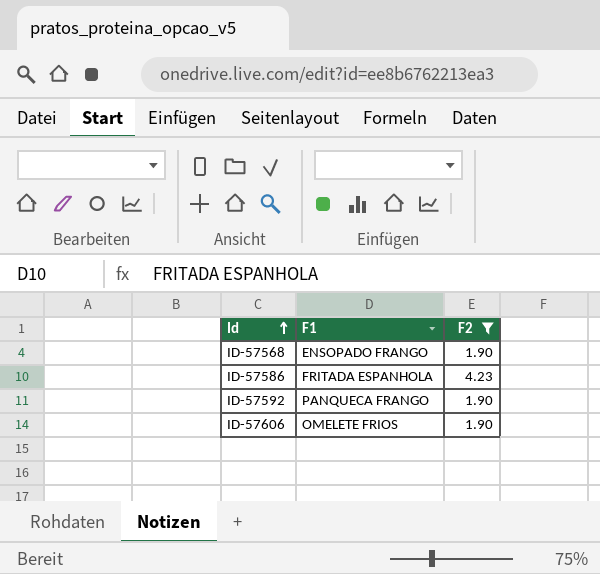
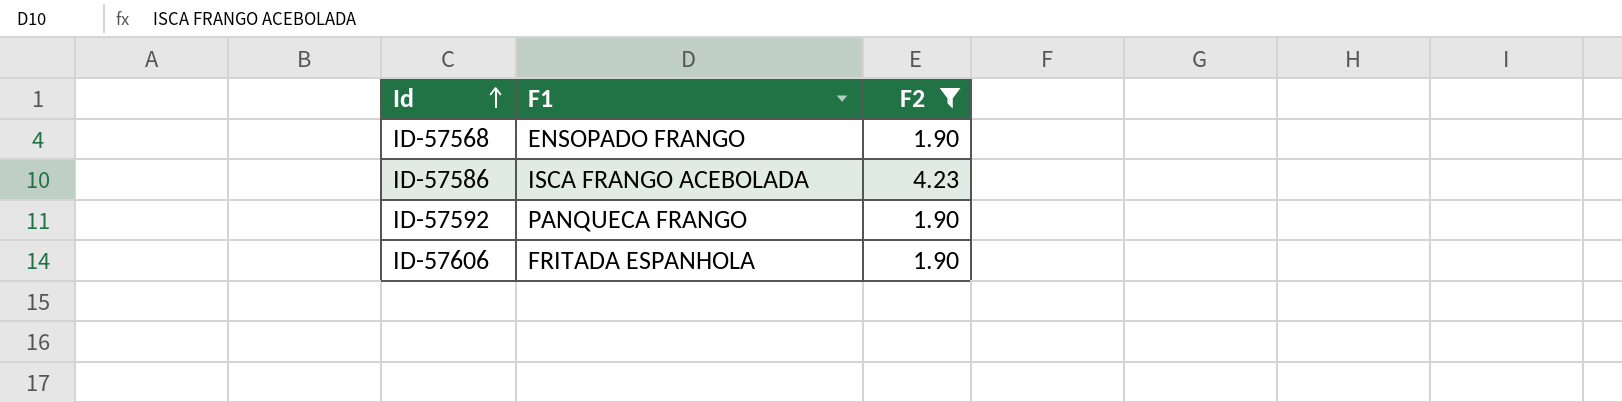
ID-57586 | F1: FRITADA ESPANHOLA -> ISCA FRANGO ACEBOLADA
ID-57606 | F1: OMELETE FRIOS -> FRITADA ESPANHOLA

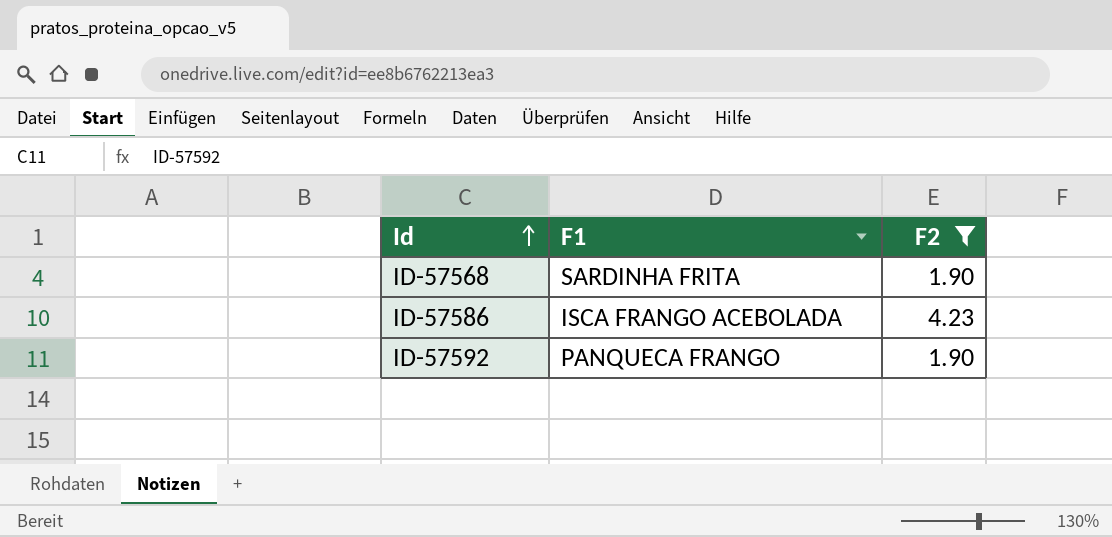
row ID-57606: FRITADA ESPANHOLA | 1.90 -> none
ID-57568 | F1: ENSOPADO FRANGO -> SARDINHA FRITA

